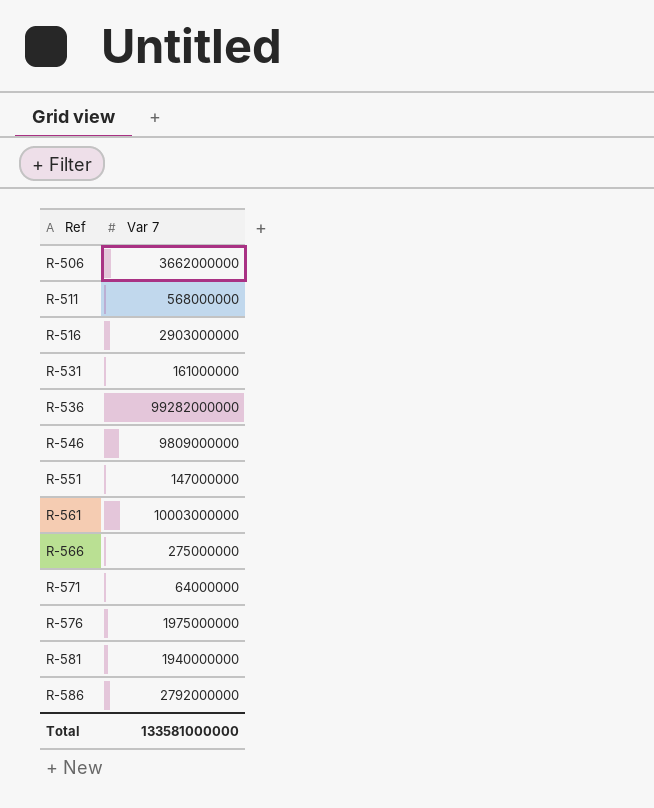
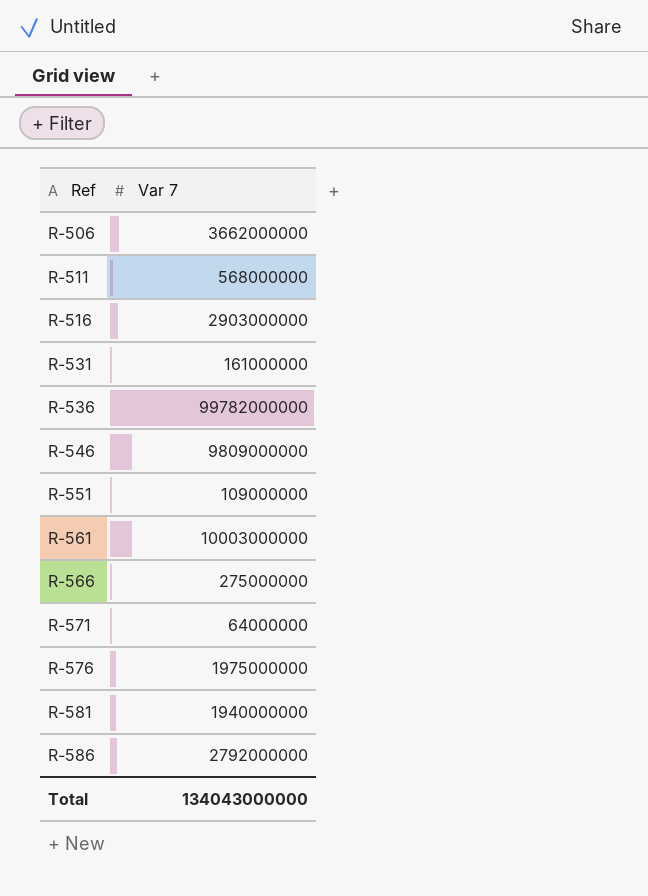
R-536 | Var 7: 99282000000 -> 99782000000
R-551 | Var 7: 147000000 -> 109000000
Total | Var 7: 133581000000 -> 134043000000

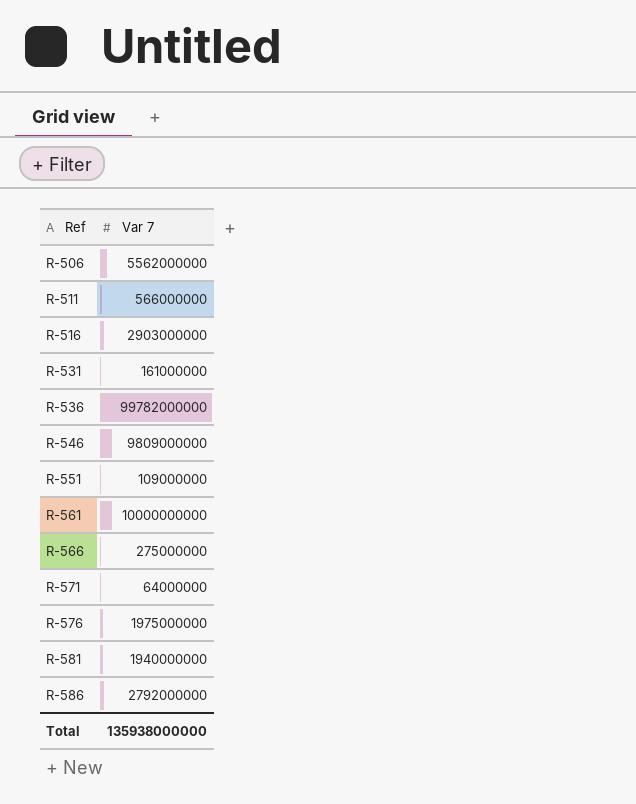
R-506 | Var 7: 3662000000 -> 5562000000
R-511 | Var 7: 568000000 -> 566000000
R-561 | Var 7: 10003000000 -> 10000000000
Total | Var 7: 134043000000 -> 135938000000

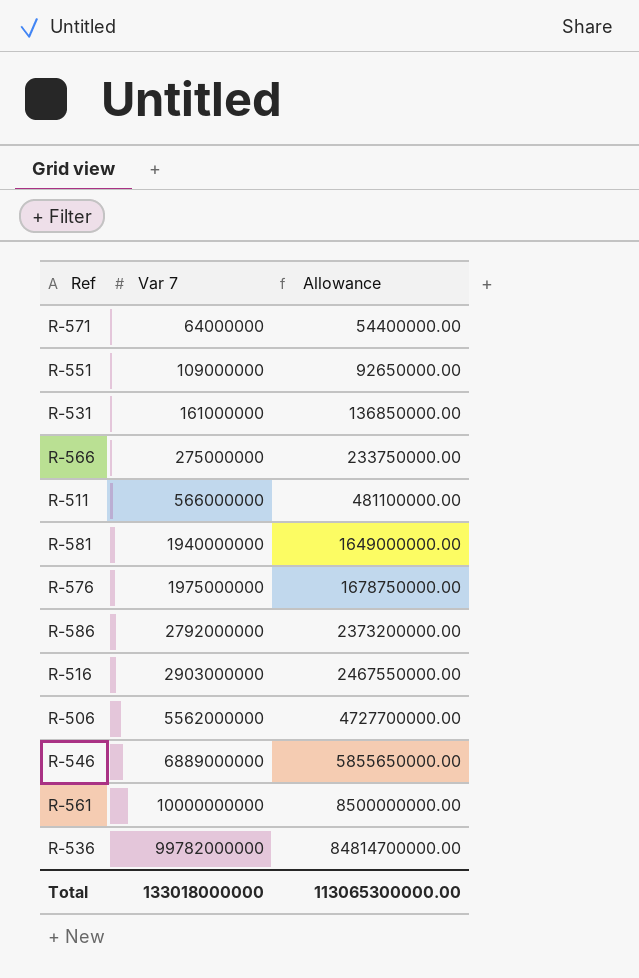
row order: Ref ascending -> Var 7 ascending
column Allowance | formula: none -> [Var 7] * 0.85
R-546 | Var 7: 9809000000 -> 6889000000
Total | Var 7: 135938000000 -> 133018000000

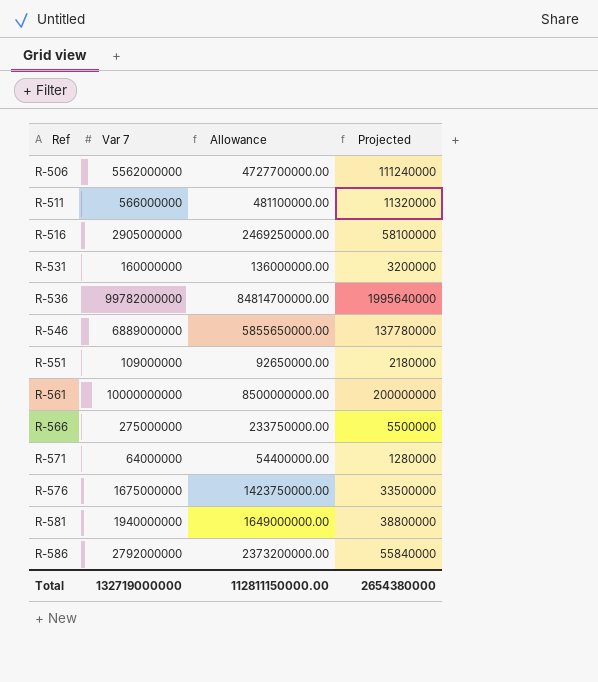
row order: Var 7 ascending -> Ref ascending
column Projected | formula: none -> [Var 7] * 0.02
R-516 | Var 7: 2903000000 -> 2905000000
R-516 | Allowance: 2467550000.00 -> 2469250000.00
R-531 | Var 7: 161000000 -> 160000000
R-531 | Allowance: 136850000.00 -> 136000000.00
R-576 | Var 7: 1975000000 -> 1675000000
R-576 | Allowance: 1678750000.00 -> 1423750000.00
Total | Var 7: 133018000000 -> 132719000000
Total | Allowance: 113065300000.00 -> 112811150000.00

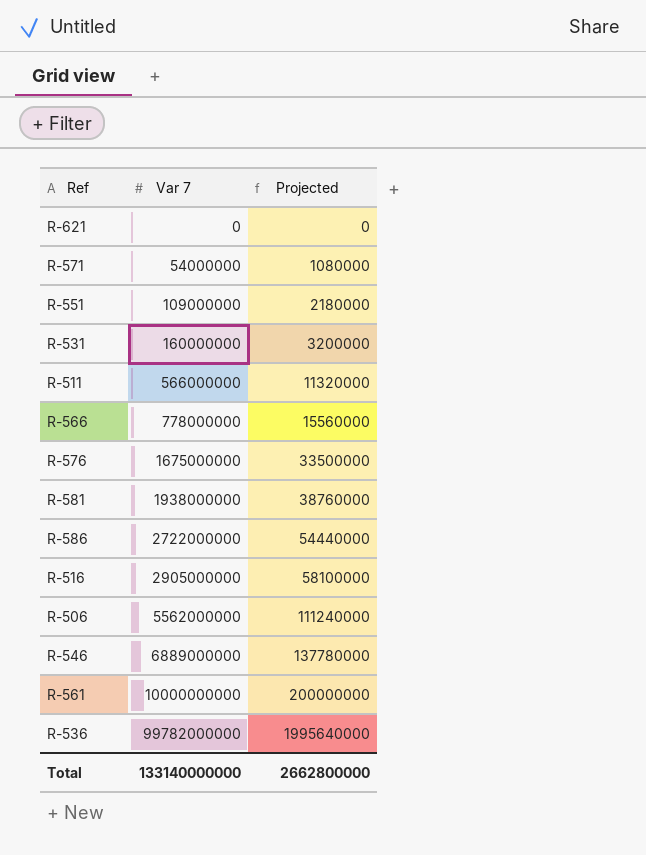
row order: Ref ascending -> Var 7 ascending
column Allowance | formula: [Var 7] * 0.85 -> none
row R-621: none -> 0 | 0
R-571 | Var 7: 64000000 -> 54000000
R-571 | Projected: 1280000 -> 1080000
R-566 | Var 7: 275000000 -> 778000000
R-566 | Projected: 5500000 -> 15560000
R-581 | Var 7: 1940000000 -> 1938000000
R-581 | Projected: 38800000 -> 38760000
R-586 | Var 7: 2792000000 -> 2722000000
R-586 | Projected: 55840000 -> 54440000
Total | Var 7: 132719000000 -> 133140000000
Total | Projected: 2654380000 -> 2662800000

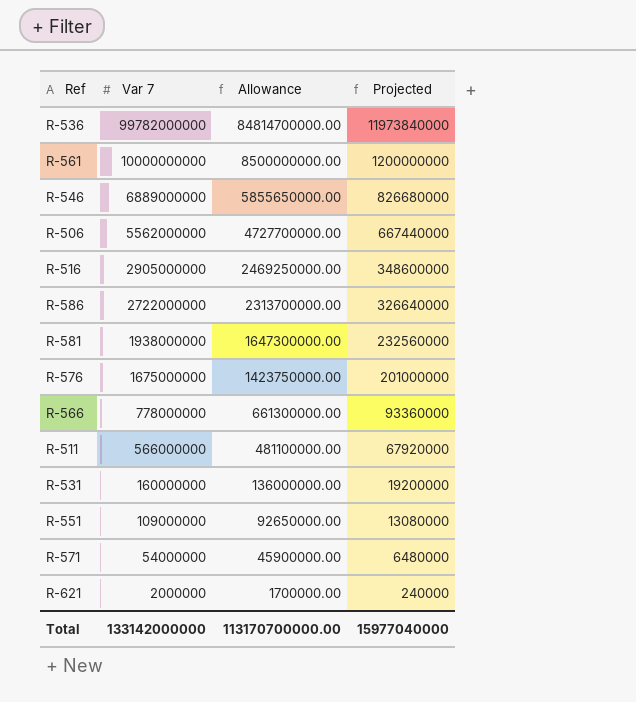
row order: Var 7 ascending -> Var 7 descending
column Allowance | formula: none -> [Var 7] * 0.85
column Projected | formula: [Var 7] * 0.02 -> [Var 7] * 0.12
R-621 | Var 7: 0 -> 2000000
Total | Var 7: 133140000000 -> 133142000000
Total | Projected: 2662800000 -> 15977040000

